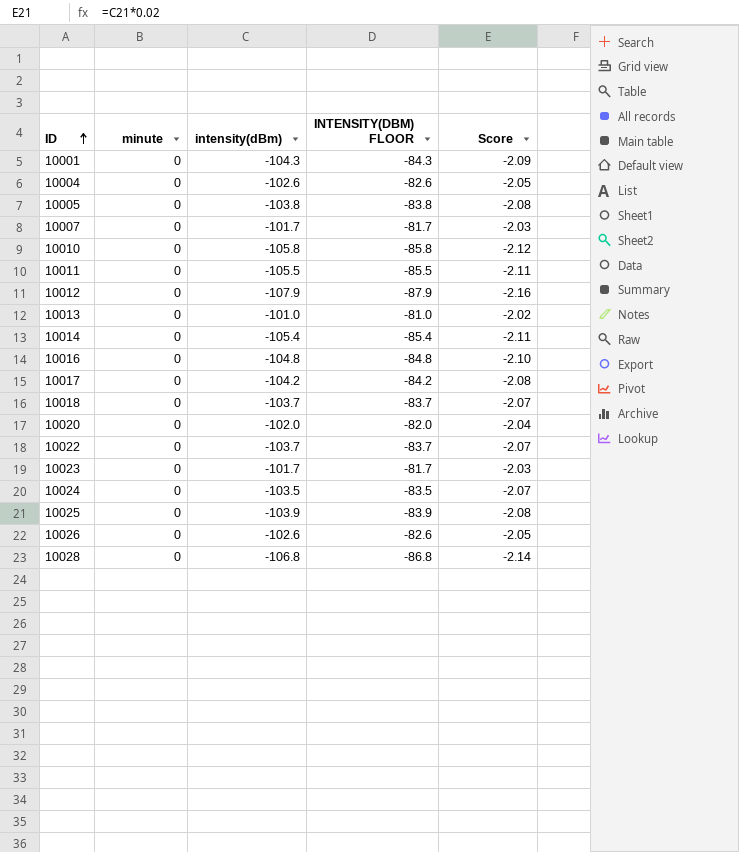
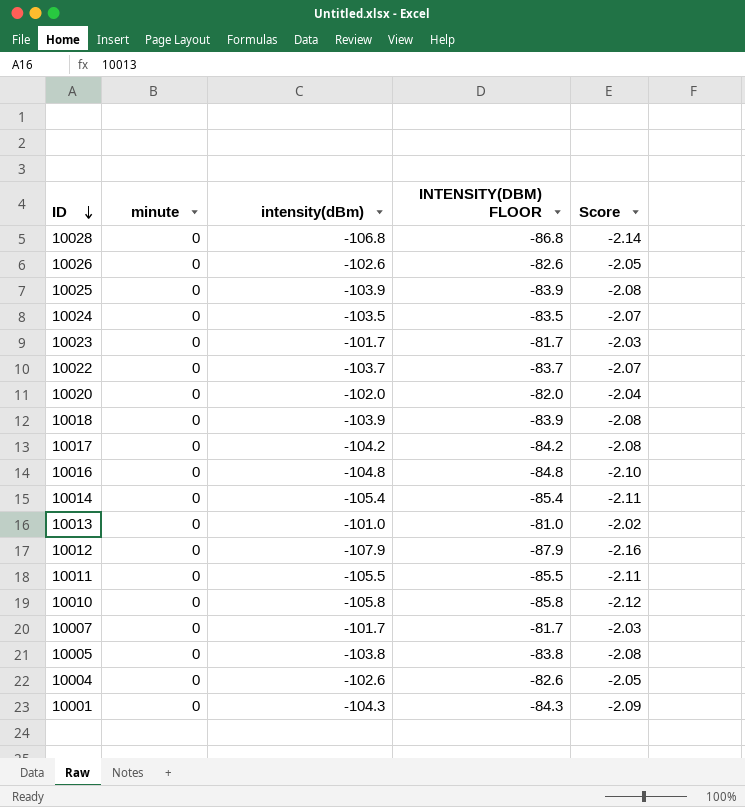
row order: ID ascending -> ID descending
10018 | intensity(dBm): -103.7 -> -103.9
10018 | INTENSITY(DBM) FLOOR: -83.7 -> -83.9
10018 | Score: -2.07 -> -2.08

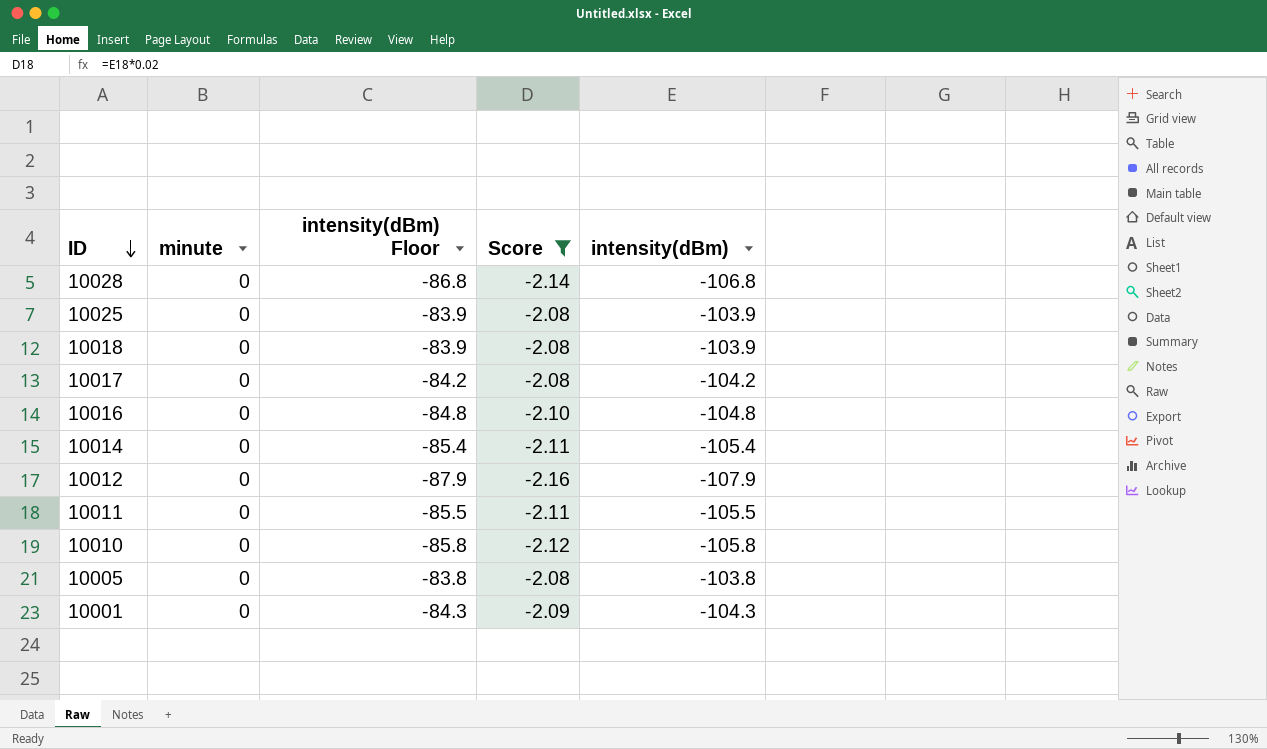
filter: none -> Score <= -2.08
column name: INTENSITY(DBM) FLOOR -> intensity(dBm) Floor
column intensity(dBm) | position: 3 -> 5

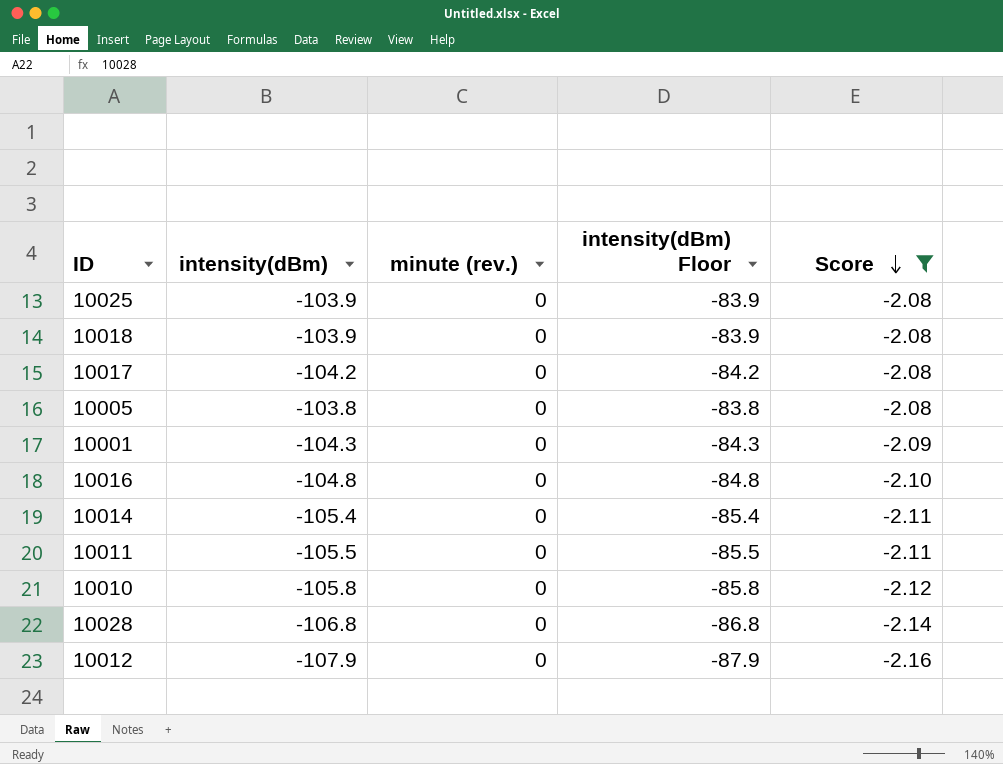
row order: ID descending -> Score descending
column intensity(dBm) | position: 5 -> 2
column name: minute -> minute (rev.)

